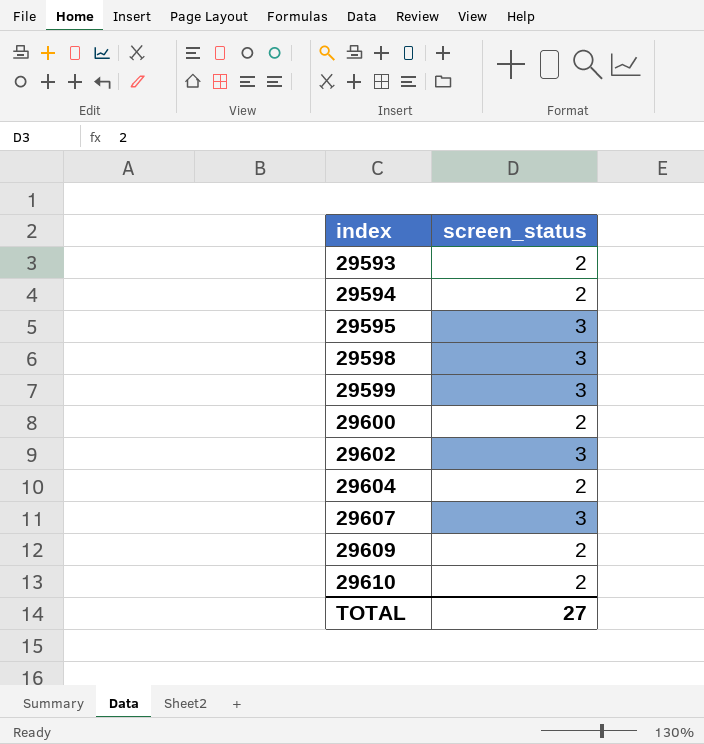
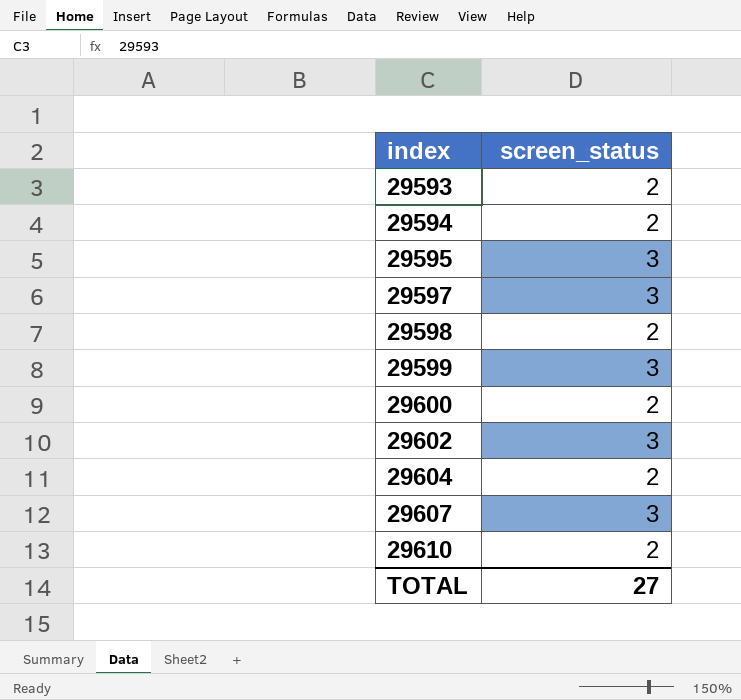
row 29609: 2 -> none
row 29597: none -> 3
29598 | screen_status: 3 -> 2

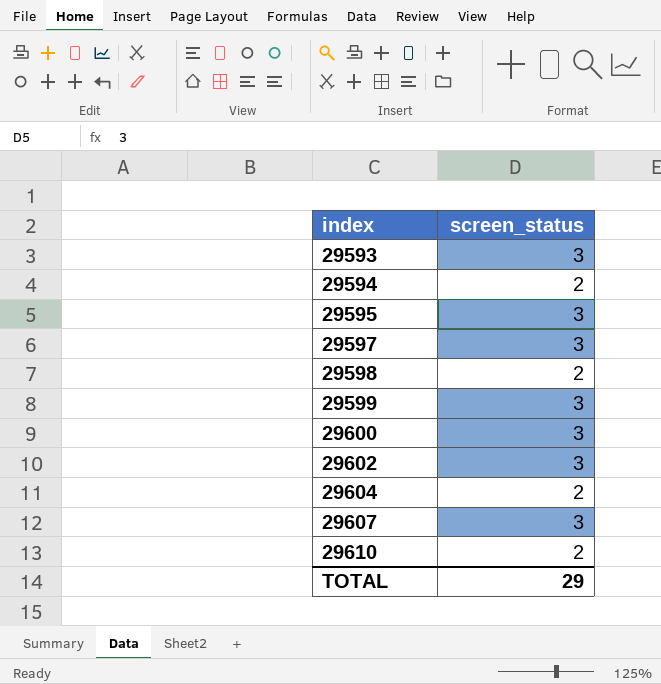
29593 | screen_status: 2 -> 3
29600 | screen_status: 2 -> 3
TOTAL | screen_status: 27 -> 29

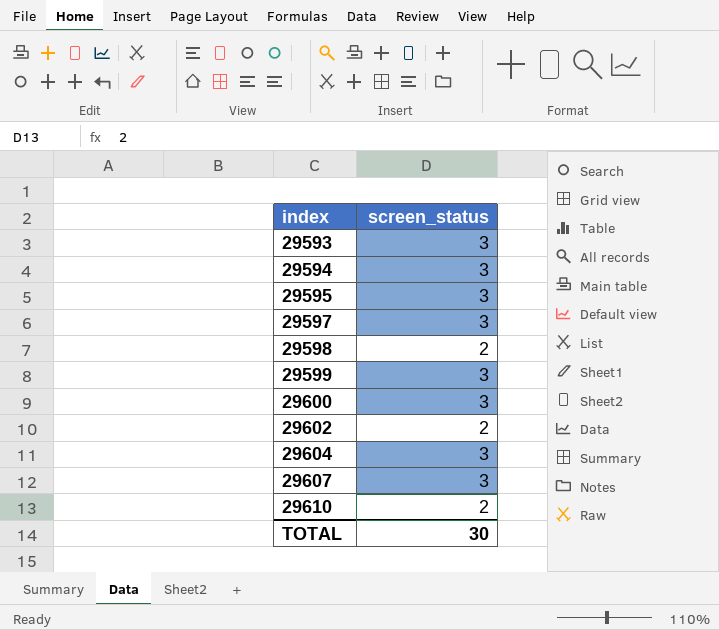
29594 | screen_status: 2 -> 3
29602 | screen_status: 3 -> 2
29604 | screen_status: 2 -> 3
TOTAL | screen_status: 29 -> 30

